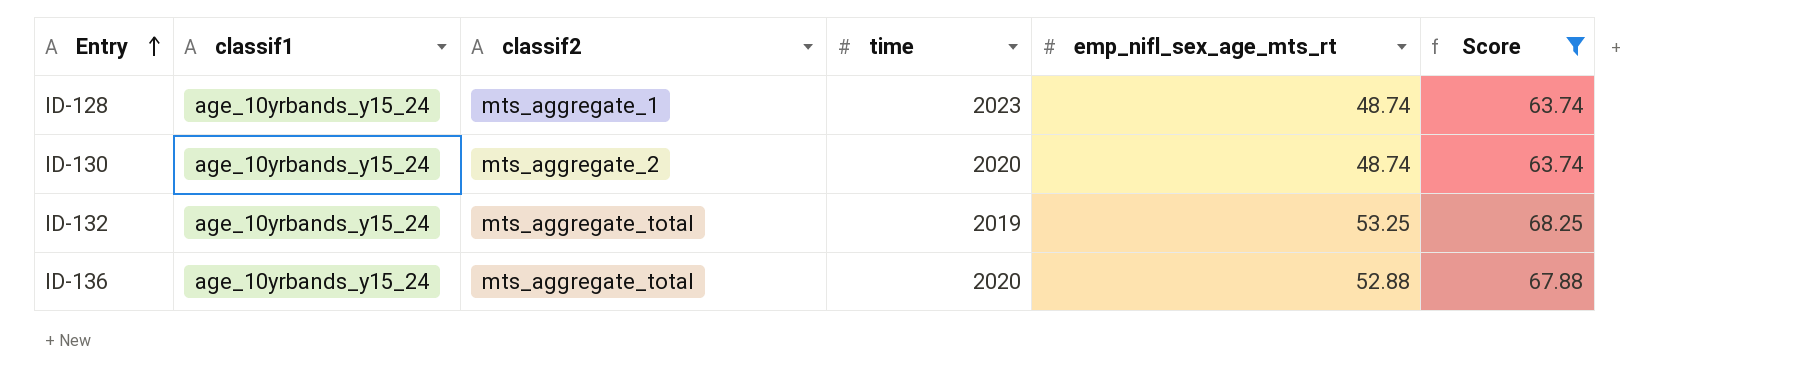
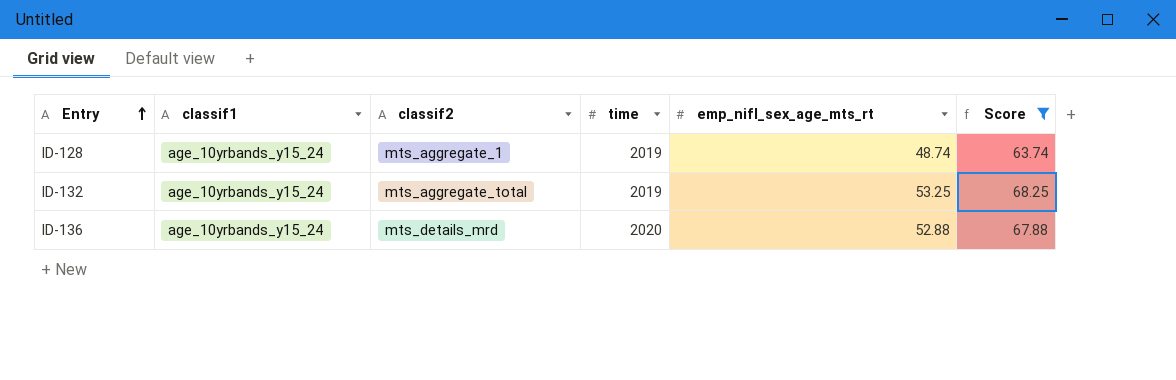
row ID-130: age_10yrbands_y15_24 | mts_aggregate_2 | 2020 | 48.74 | 63.74 -> none
ID-128 | time: 2023 -> 2019
ID-136 | classif2: mts_aggregate_total -> mts_details_mrd

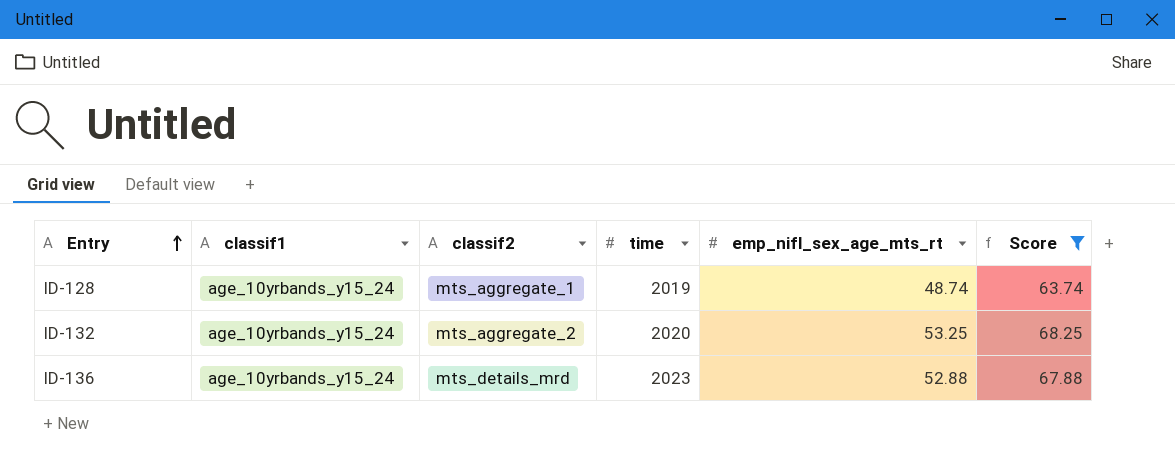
ID-132 | classif2: mts_aggregate_total -> mts_aggregate_2
ID-132 | time: 2019 -> 2020
ID-136 | time: 2020 -> 2023

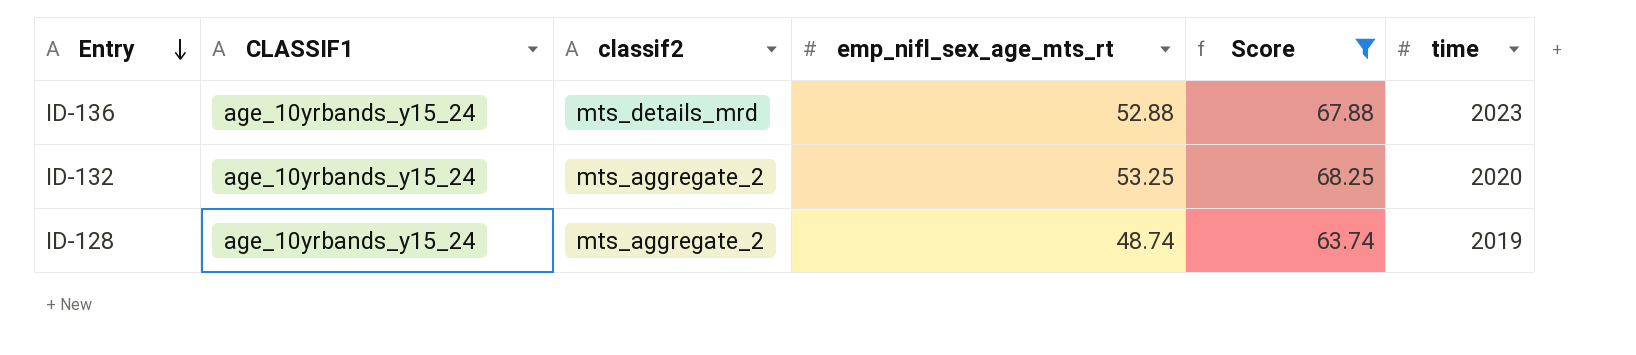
row order: Entry ascending -> Entry descending
column name: classif1 -> CLASSIF1
column time | position: 4 -> 6
ID-128 | classif2: mts_aggregate_1 -> mts_aggregate_2

